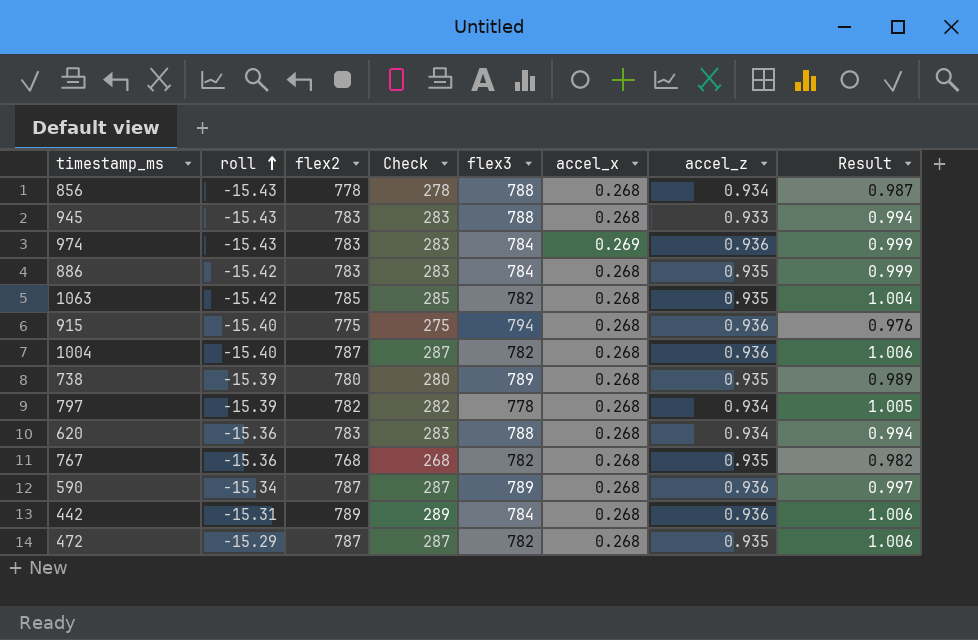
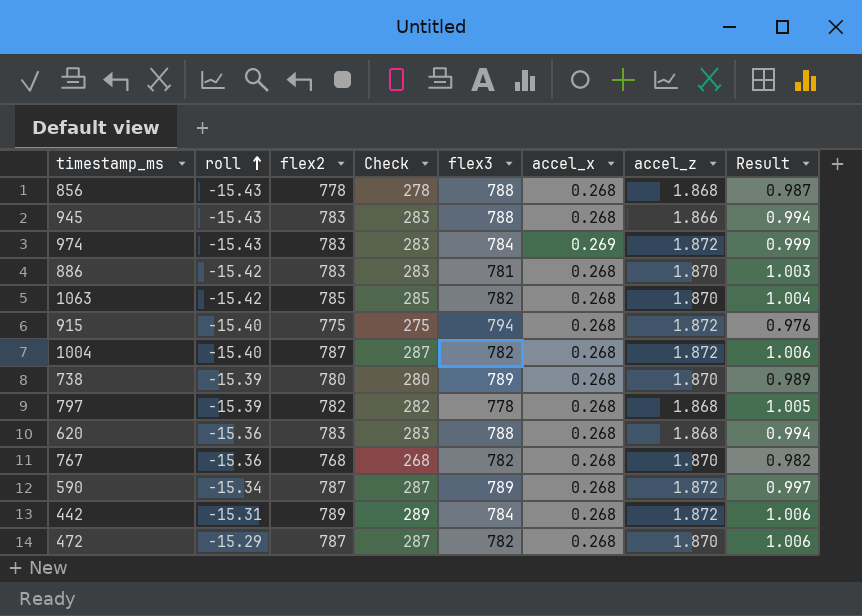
856 | accel_z: 0.934 -> 1.868
945 | accel_z: 0.933 -> 1.866
974 | accel_z: 0.936 -> 1.872
886 | flex3: 784 -> 781
886 | accel_z: 0.935 -> 1.870
886 | Result: 0.999 -> 1.003
1063 | accel_z: 0.935 -> 1.870
915 | accel_z: 0.936 -> 1.872
1004 | accel_z: 0.936 -> 1.872
738 | accel_z: 0.935 -> 1.870
797 | accel_z: 0.934 -> 1.868
620 | accel_z: 0.934 -> 1.868
767 | accel_z: 0.935 -> 1.870
590 | accel_z: 0.936 -> 1.872
442 | accel_z: 0.936 -> 1.872
472 | accel_z: 0.935 -> 1.870

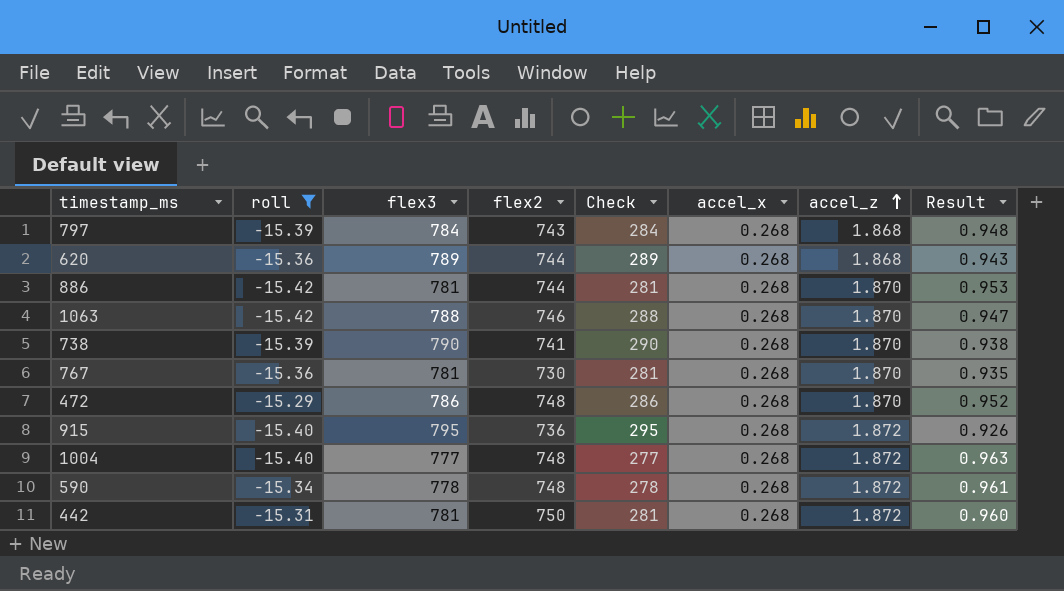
filter: none -> roll != -15.43
row order: roll ascending -> accel_z ascending
column flex3 | position: 5 -> 3
column Check | formula: [flex2] - 500 -> [flex3] - 500
797 | flex3: 778 -> 784
797 | flex2: 782 -> 743
797 | Result: 1.005 -> 0.948
620 | flex3: 788 -> 789
620 | flex2: 783 -> 744
620 | Result: 0.994 -> 0.943
886 | flex2: 783 -> 744
886 | Result: 1.003 -> 0.953
1063 | flex3: 782 -> 788
1063 | flex2: 785 -> 746
1063 | Result: 1.004 -> 0.947
738 | flex3: 789 -> 790
738 | flex2: 780 -> 741
738 | Result: 0.989 -> 0.938
767 | flex3: 782 -> 781
767 | flex2: 768 -> 730
767 | Result: 0.982 -> 0.935
472 | flex3: 782 -> 786
472 | flex2: 787 -> 748
472 | Result: 1.006 -> 0.952
915 | flex3: 794 -> 795
915 | flex2: 775 -> 736
915 | Result: 0.976 -> 0.926
1004 | flex3: 782 -> 777
1004 | flex2: 787 -> 748
1004 | Result: 1.006 -> 0.963
590 | flex3: 789 -> 778
590 | flex2: 787 -> 748
590 | Result: 0.997 -> 0.961
442 | flex3: 784 -> 781
442 | flex2: 789 -> 750
442 | Result: 1.006 -> 0.960

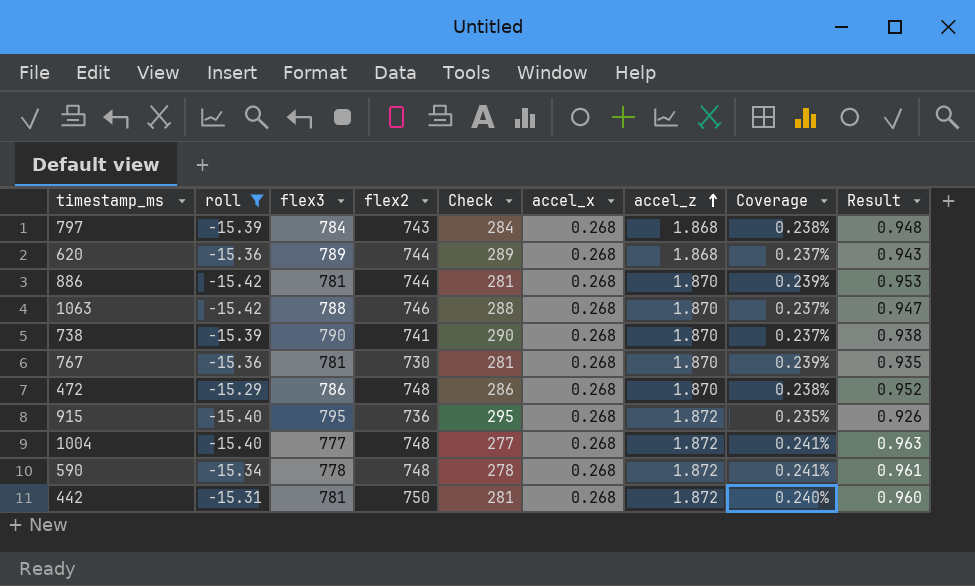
column Coverage | formula: none -> [accel_z] / [flex3]

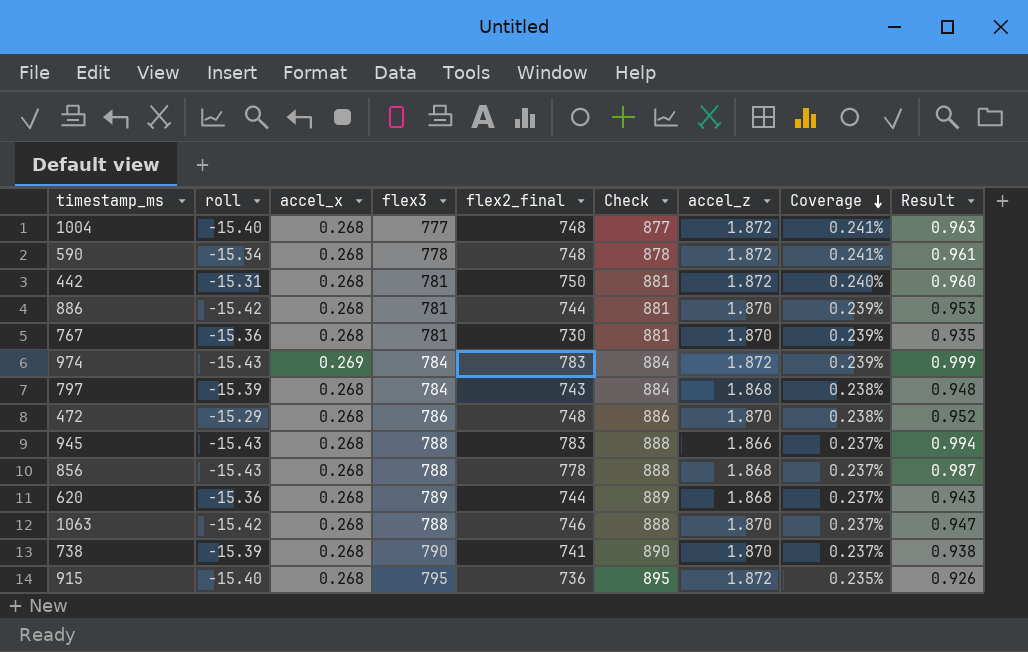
filter: roll != -15.43 -> none
row order: accel_z ascending -> Coverage descending
column accel_x | position: 6 -> 3
column name: flex2 -> flex2_final
column Check | formula: [flex3] - 500 -> [flex3] + 100

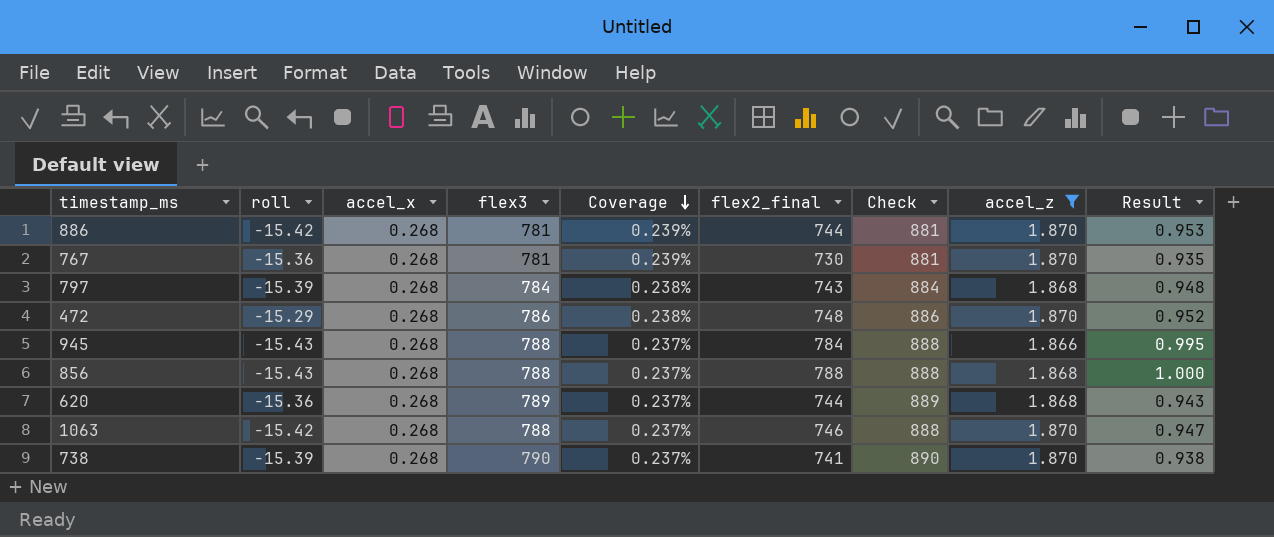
filter: none -> accel_z != 1.872
column Coverage | position: 8 -> 5
945 | flex2_final: 783 -> 784
945 | Result: 0.994 -> 0.995
856 | flex2_final: 778 -> 788
856 | Result: 0.987 -> 1.000

